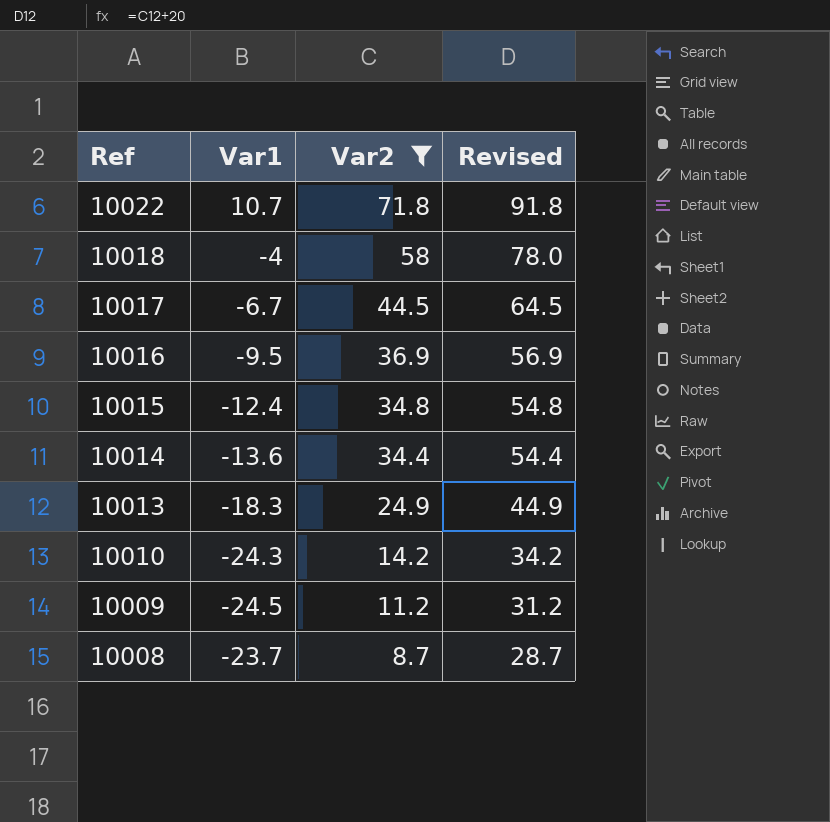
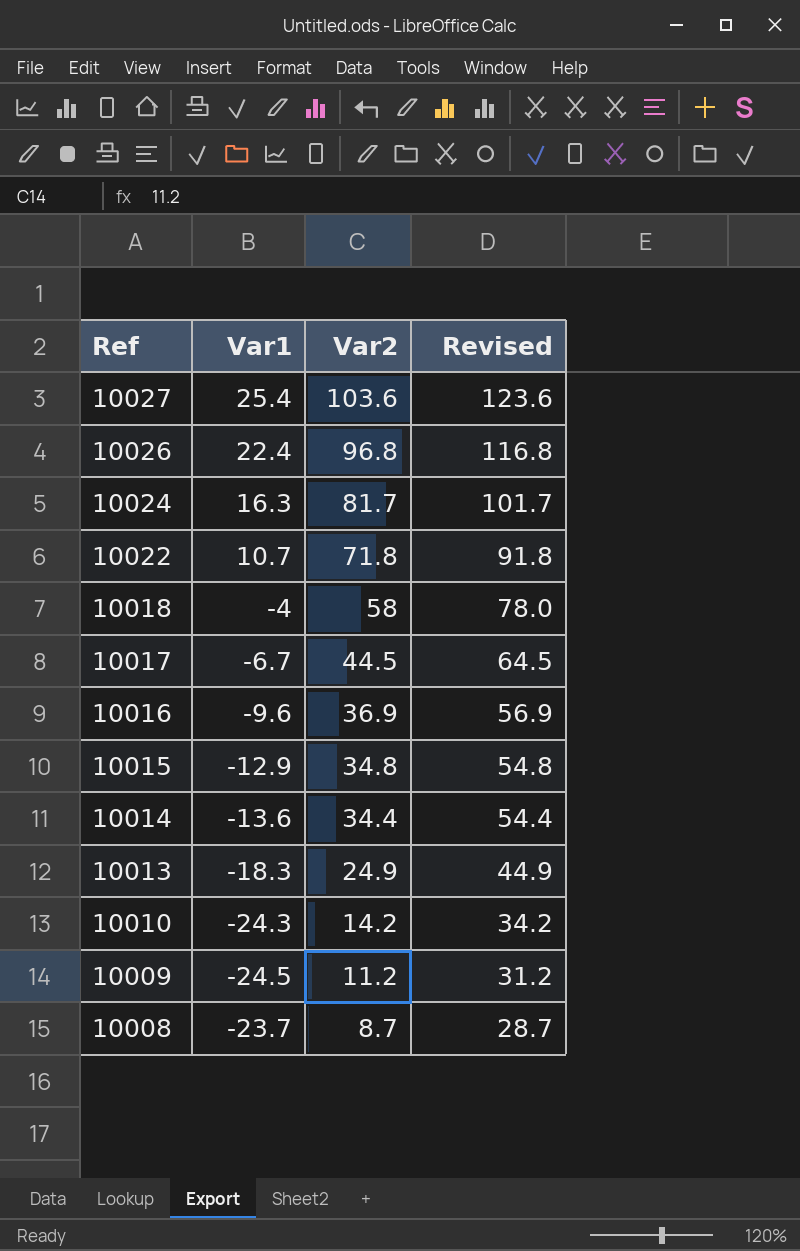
filter: Var2 <= 71.8 -> none
10016 | Var1: -9.5 -> -9.6
10015 | Var1: -12.4 -> -12.9

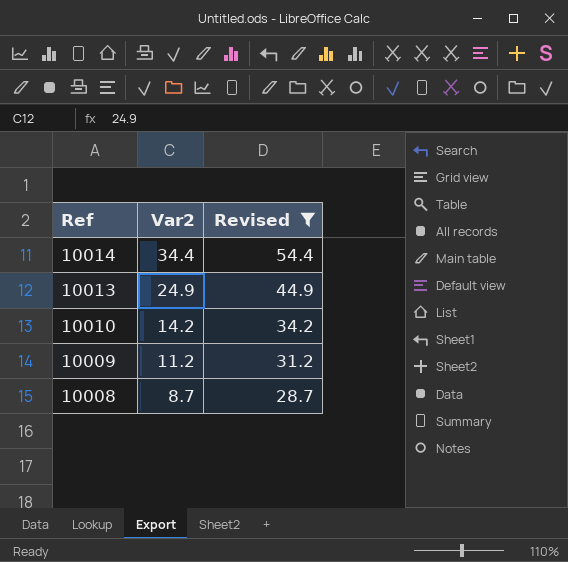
filter: none -> Revised <= 54.4
column Var1 | position: 2 -> none

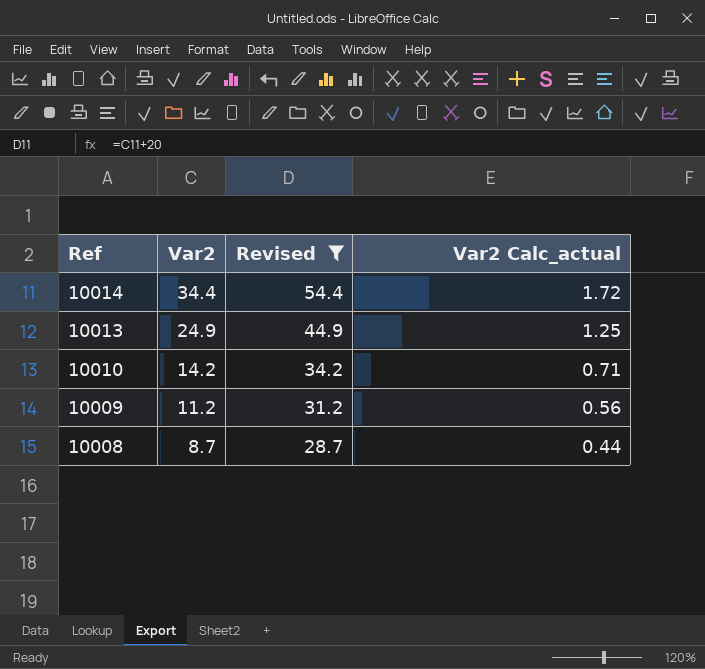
column Var2 Calc_actual | formula: none -> [Var2] * 0.05

